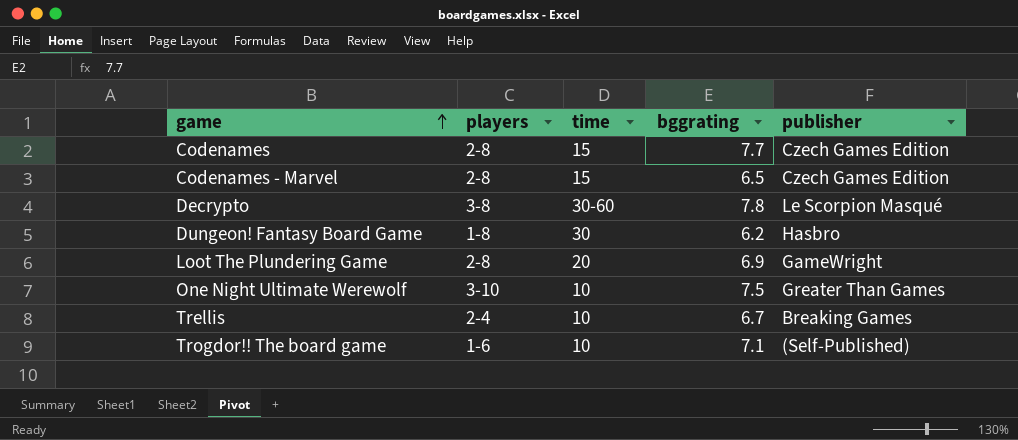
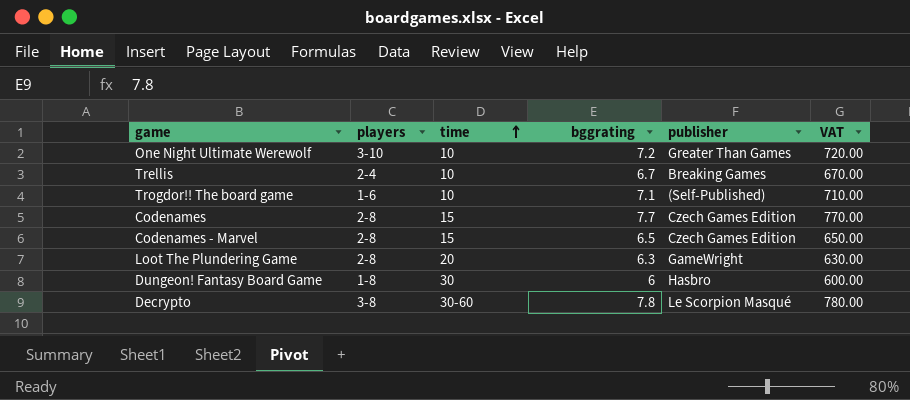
row order: game ascending -> time ascending
column VAT | formula: none -> [bggrating] * 100
One Night Ultimate Werewolf | bggrating: 7.5 -> 7.2
Loot The Plundering Game | bggrating: 6.9 -> 6.3
Dungeon! Fantasy Board Game | bggrating: 6.2 -> 6

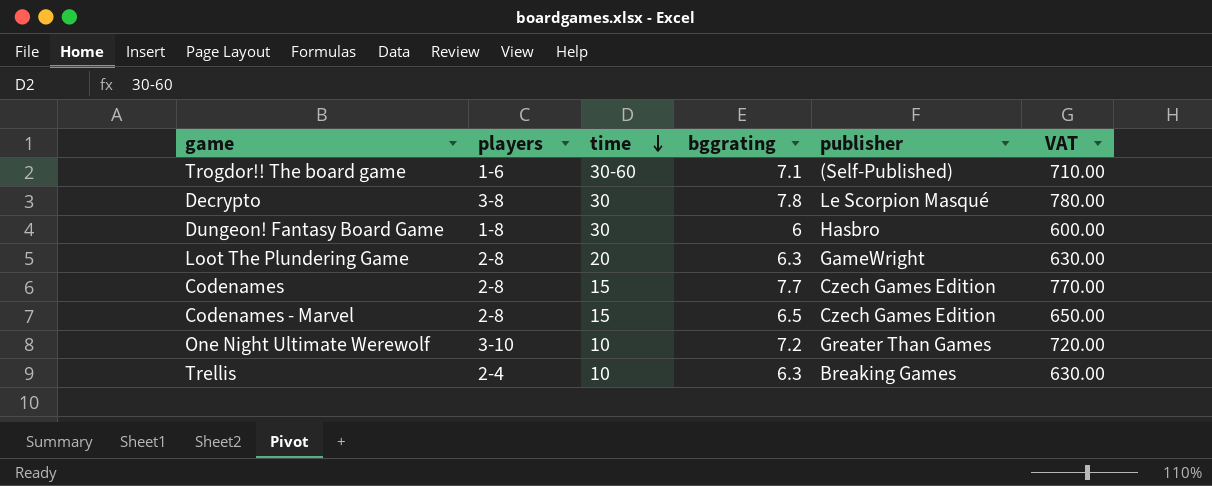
row order: time ascending -> time descending
Trogdor!! The board game | time: 10 -> 30-60
Decrypto | time: 30-60 -> 30
Trellis | bggrating: 6.7 -> 6.3
Trellis | VAT: 670.00 -> 630.00

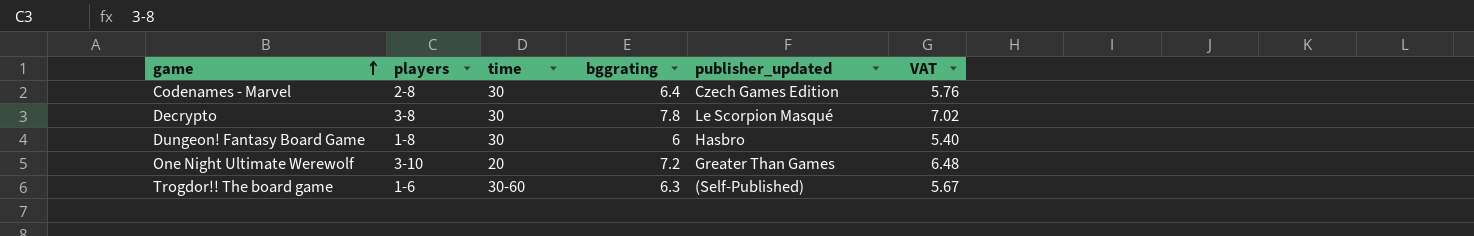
row order: time descending -> game ascending
column name: publisher -> publisher_updated
column VAT | formula: [bggrating] * 100 -> [bggrating] * 0.9
row Loot The Plundering Game: 2-8 | 20 | 6.3 | GameWright | 630.00 -> none
row Codenames: 2-8 | 15 | 7.7 | Czech Games Edition | 770.00 -> none
row Trellis: 2-4 | 10 | 6.3 | Breaking Games | 630.00 -> none
Codenames - Marvel | time: 15 -> 30
Codenames - Marvel | bggrating: 6.5 -> 6.4
One Night Ultimate Werewolf | time: 10 -> 20
Trogdor!! The board game | bggrating: 7.1 -> 6.3

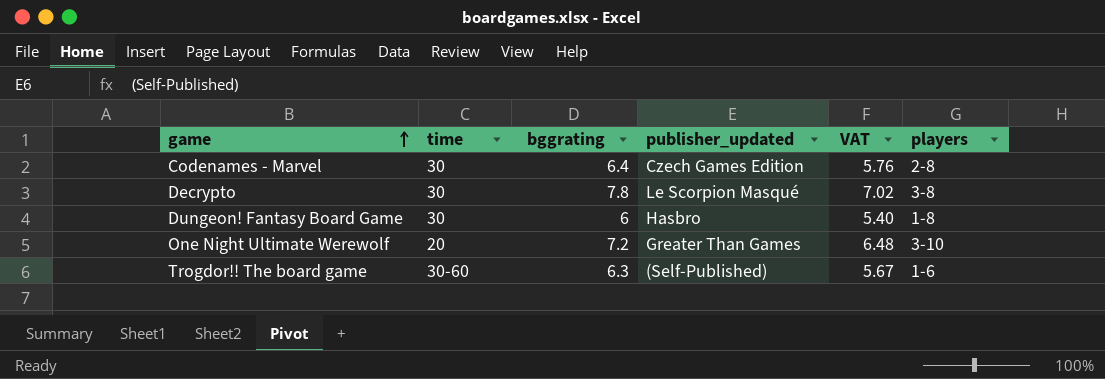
column players | position: 2 -> 6

